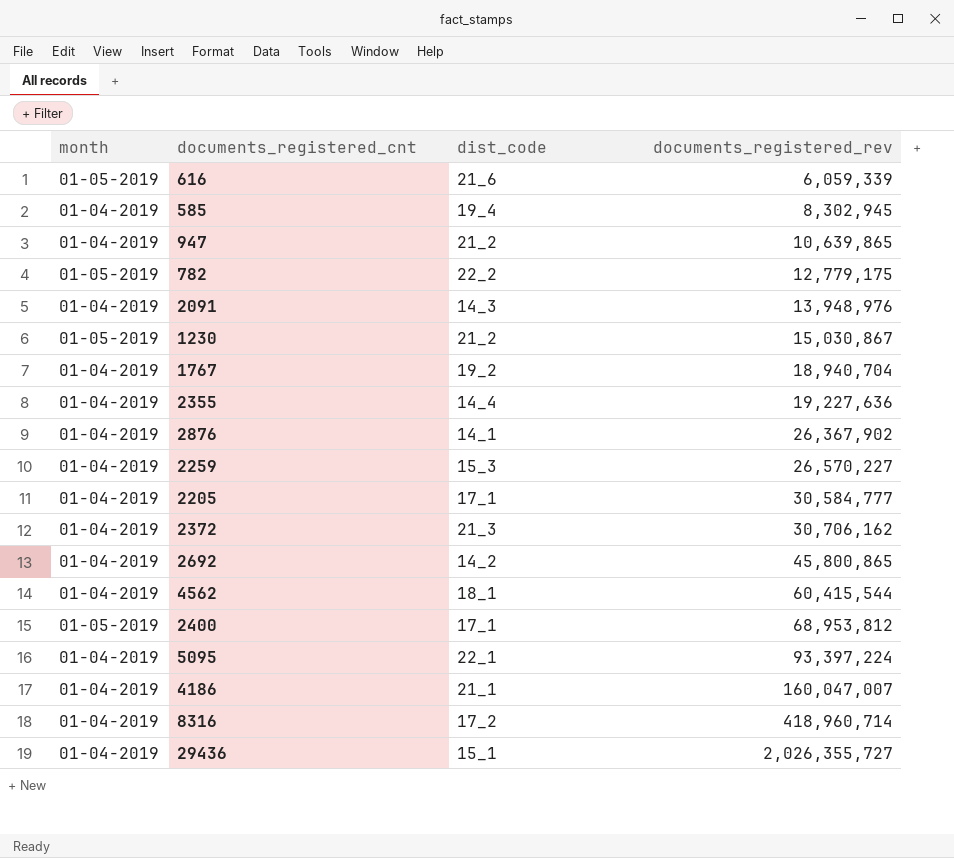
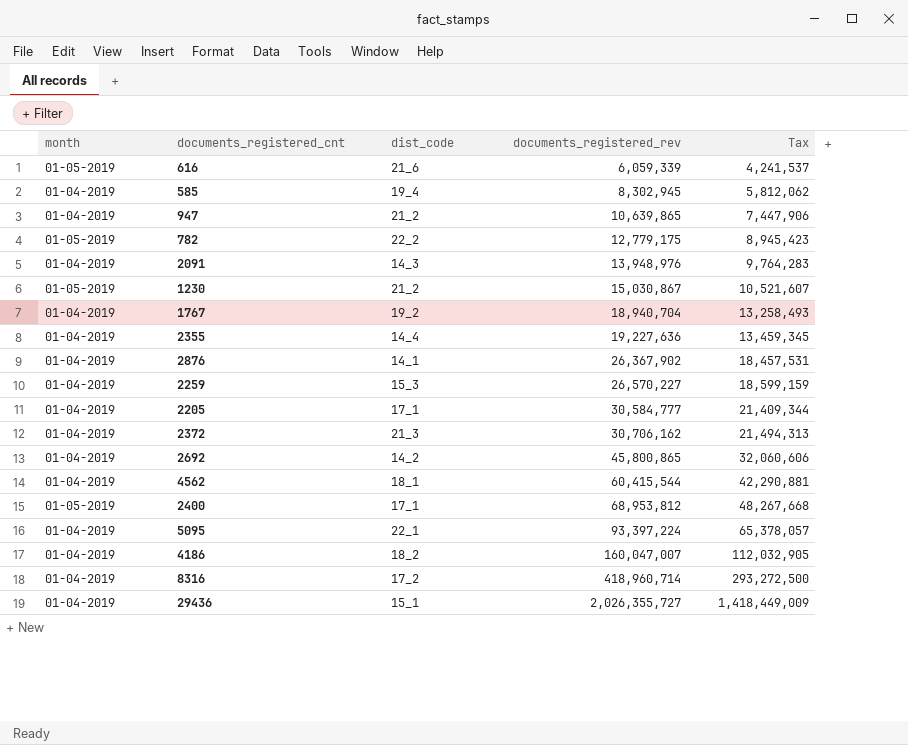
column Tax | formula: none -> [documents_registered_rev] * 0.7
4186 | dist_code: 21_1 -> 18_2

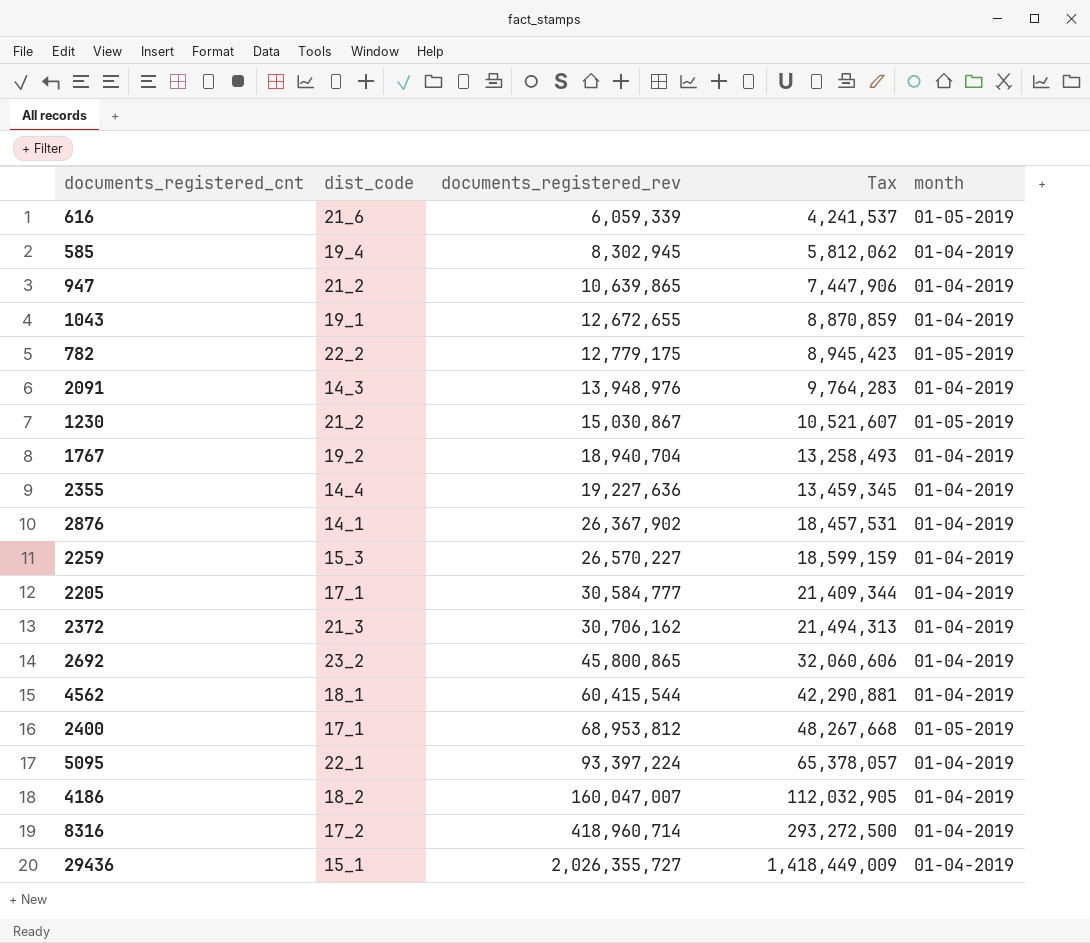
column month | position: 1 -> 5
row 1043: none -> 19_1 | 12,672,655 | 8,870,859 | 01-04-2019
2692 | dist_code: 14_2 -> 23_2

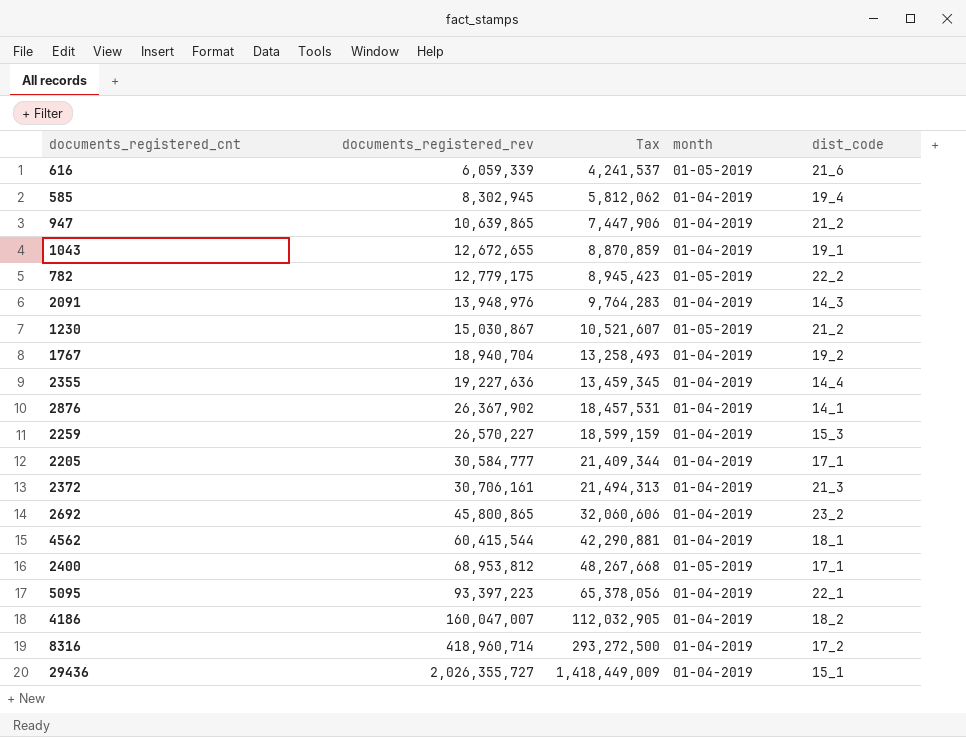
column dist_code | position: 2 -> 5
2372 | documents_registered_rev: 30,706,162 -> 30,706,161
5095 | documents_registered_rev: 93,397,224 -> 93,397,223
5095 | Tax: 65,378,057 -> 65,378,056

